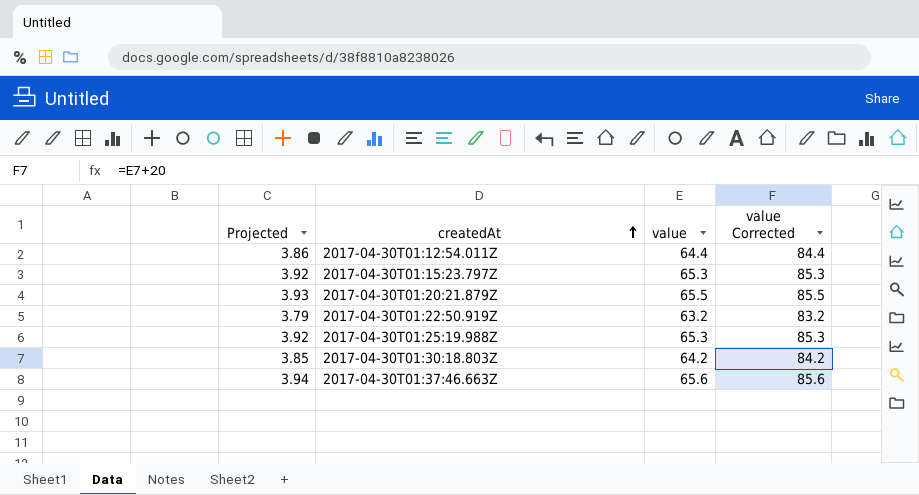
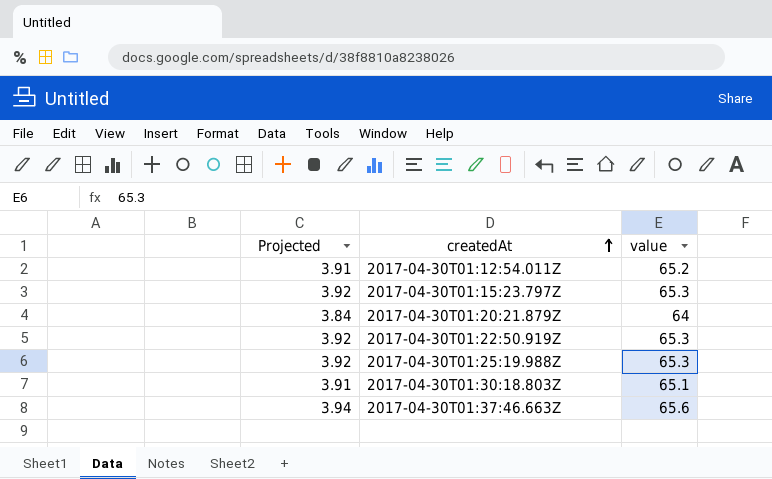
column value Corrected | formula: [value] + 20 -> none
2017-04-30T01:12:54.011Z | Projected: 3.86 -> 3.91
2017-04-30T01:12:54.011Z | value: 64.4 -> 65.2
2017-04-30T01:20:21.879Z | Projected: 3.93 -> 3.84
2017-04-30T01:20:21.879Z | value: 65.5 -> 64
2017-04-30T01:22:50.919Z | Projected: 3.79 -> 3.92
2017-04-30T01:22:50.919Z | value: 63.2 -> 65.3
2017-04-30T01:30:18.803Z | Projected: 3.85 -> 3.91
2017-04-30T01:30:18.803Z | value: 64.2 -> 65.1

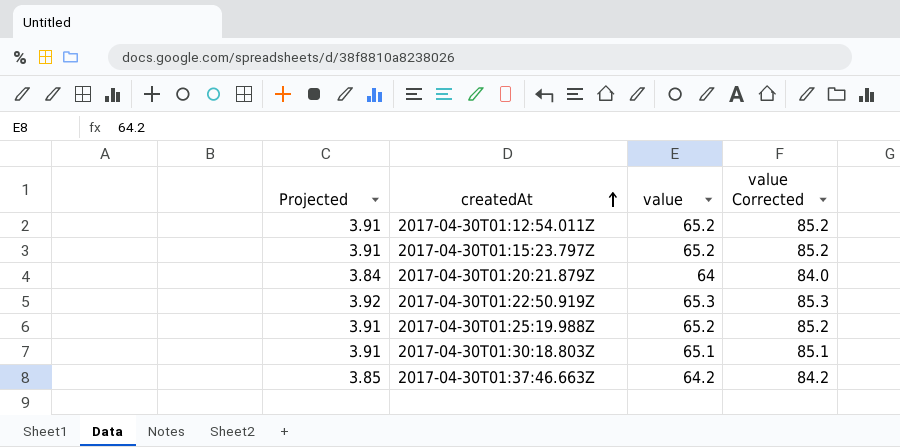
column value Corrected | formula: none -> [value] + 20
2017-04-30T01:15:23.797Z | Projected: 3.92 -> 3.91
2017-04-30T01:15:23.797Z | value: 65.3 -> 65.2
2017-04-30T01:25:19.988Z | Projected: 3.92 -> 3.91
2017-04-30T01:25:19.988Z | value: 65.3 -> 65.2
2017-04-30T01:37:46.663Z | Projected: 3.94 -> 3.85
2017-04-30T01:37:46.663Z | value: 65.6 -> 64.2

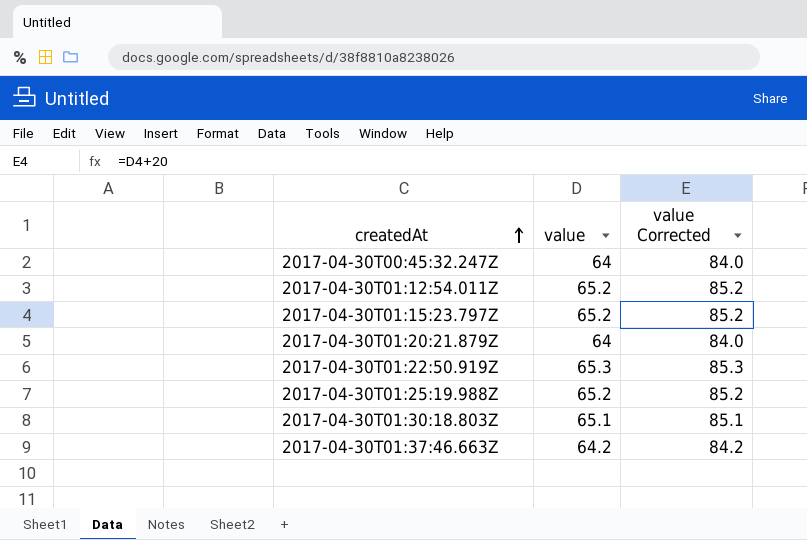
column Projected | formula: [value] * 0.06 -> none
row 2017-04-30T00:45:32.247Z: none -> 64 | 84.0

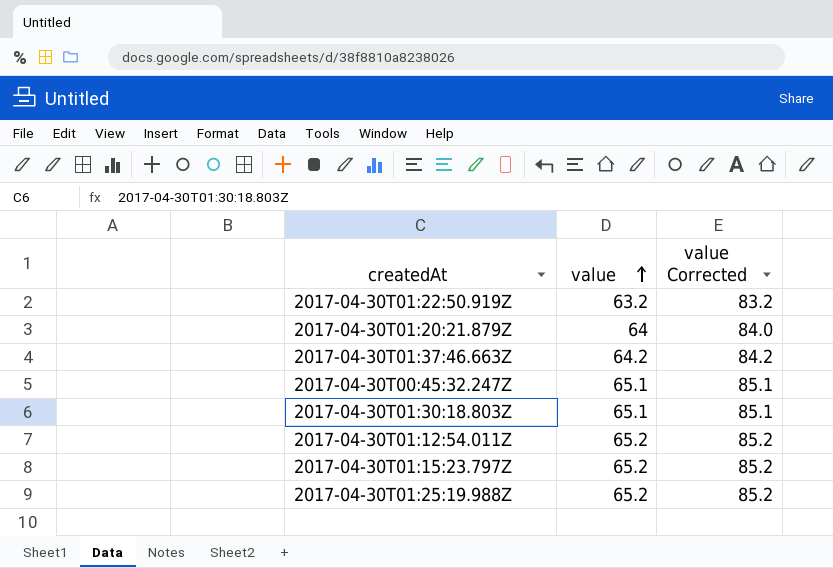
row order: createdAt ascending -> value ascending
2017-04-30T01:22:50.919Z | value: 65.3 -> 63.2
2017-04-30T01:22:50.919Z | value Corrected: 85.3 -> 83.2
2017-04-30T00:45:32.247Z | value: 64 -> 65.1
2017-04-30T00:45:32.247Z | value Corrected: 84.0 -> 85.1

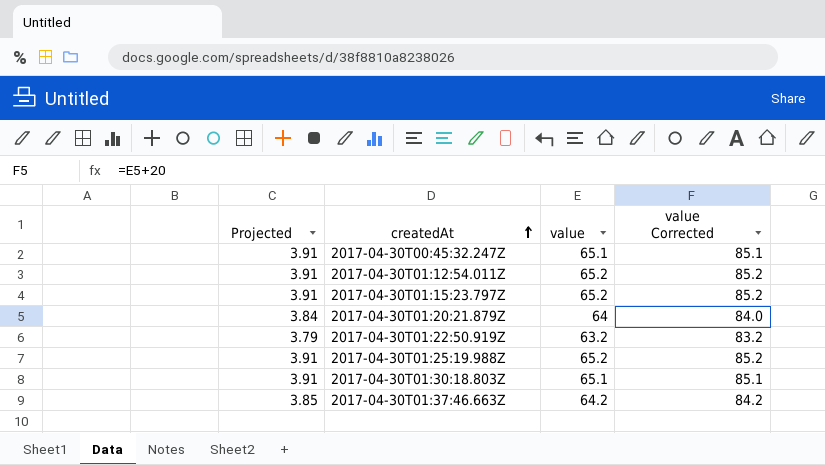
row order: value ascending -> createdAt ascending
column Projected | formula: none -> [value] * 0.06

